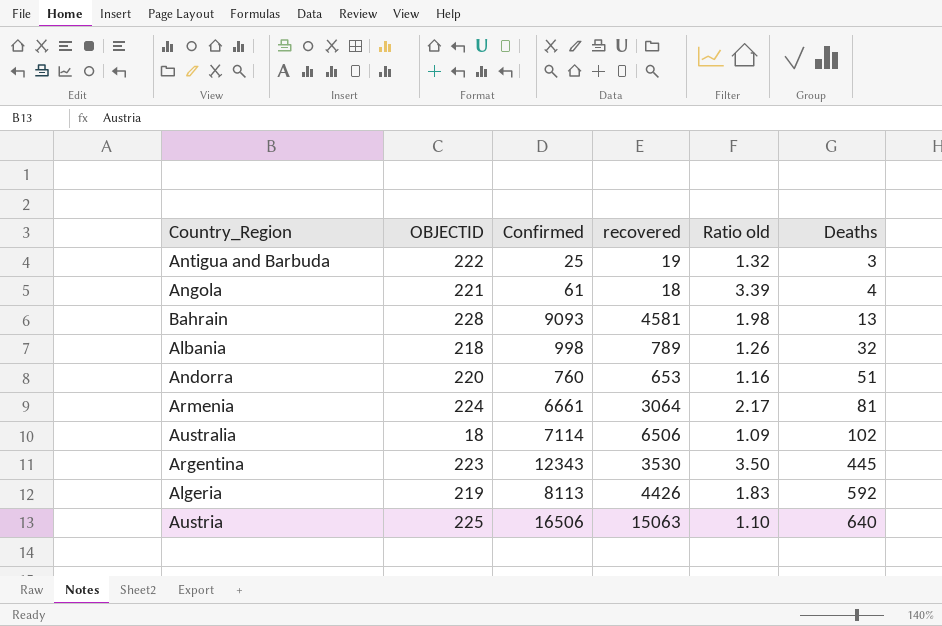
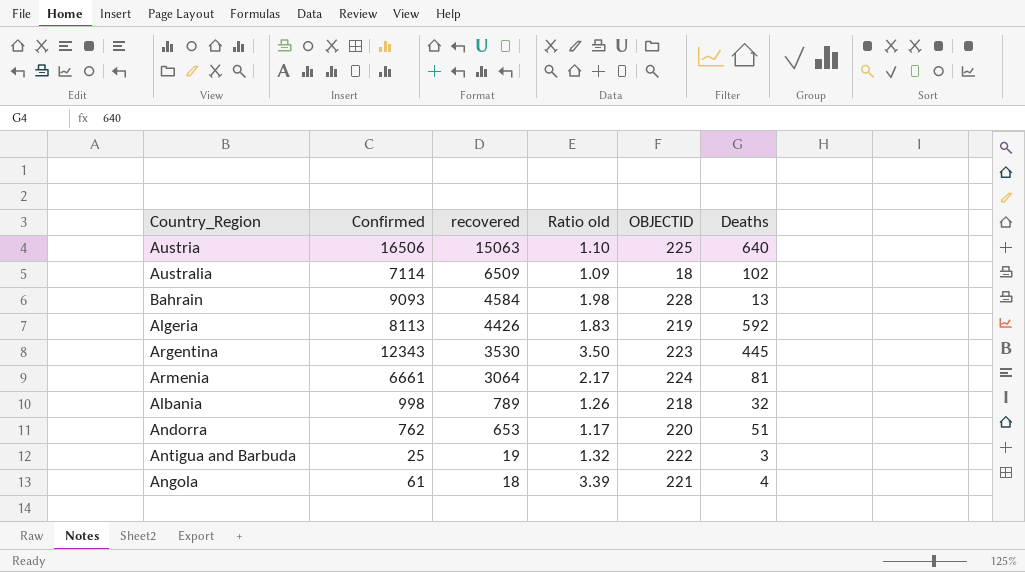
row order: Deaths ascending -> recovered descending
column OBJECTID | position: 2 -> 5
Australia | recovered: 6506 -> 6509
Bahrain | recovered: 4581 -> 4584
Andorra | Confirmed: 760 -> 762
Andorra | Ratio old: 1.16 -> 1.17

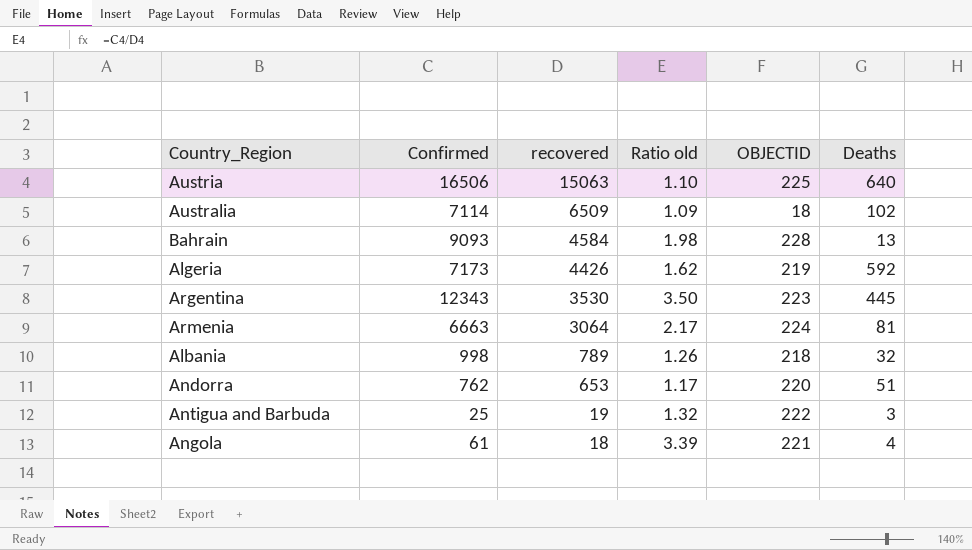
Algeria | Confirmed: 8113 -> 7173
Algeria | Ratio old: 1.83 -> 1.62
Armenia | Confirmed: 6661 -> 6663

